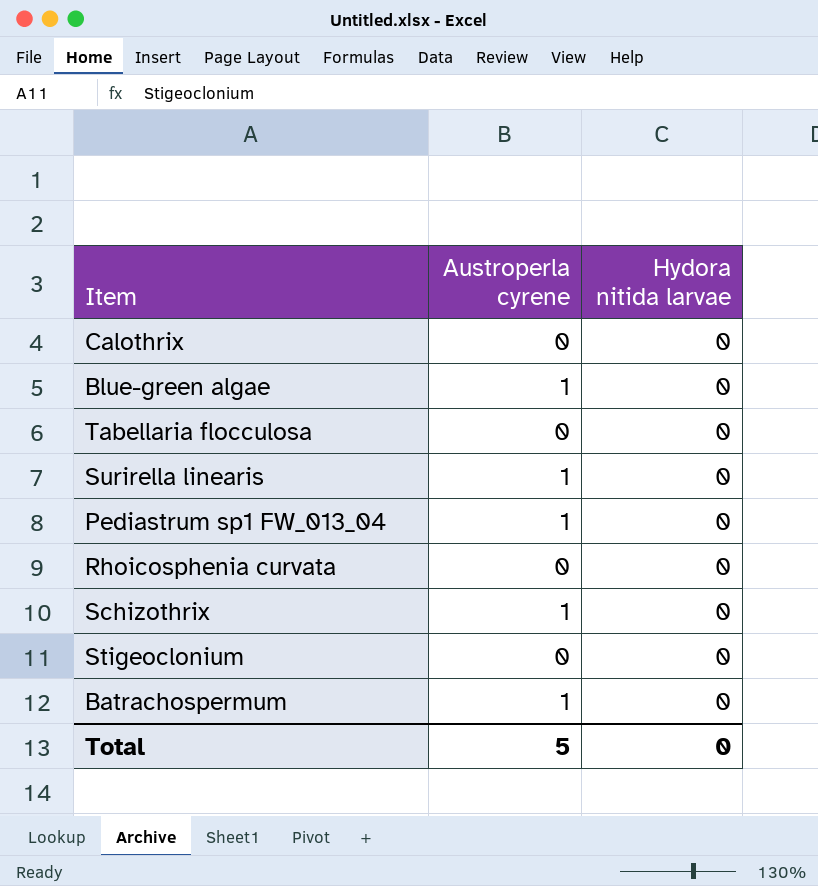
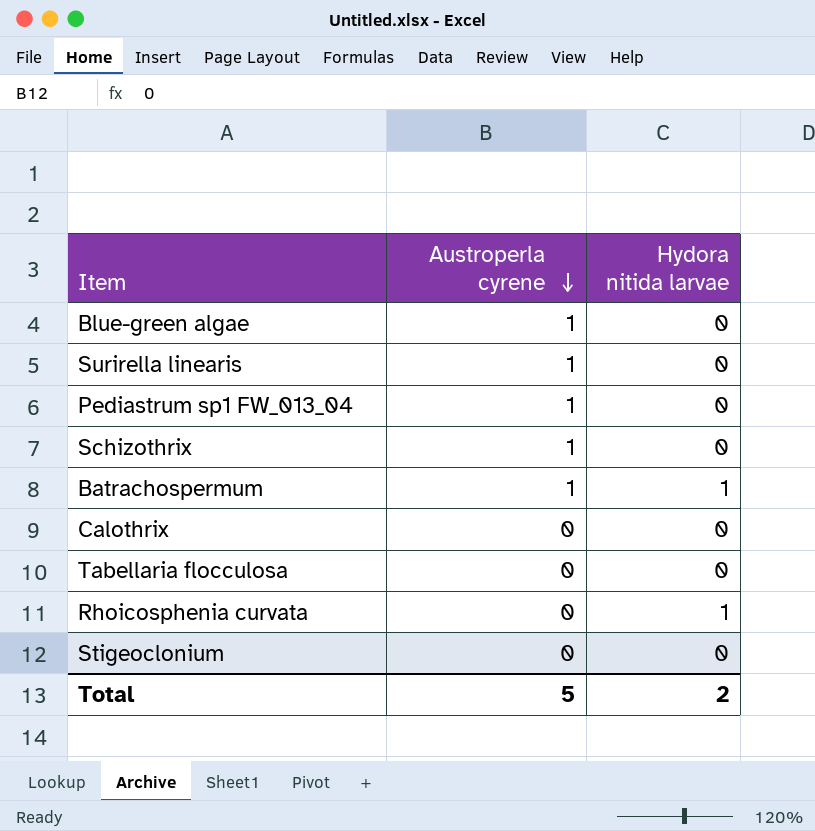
row order: none -> Austroperla cyrene descending
Batrachospermum | Hydora nitida larvae: 0 -> 1
Rhoicosphenia curvata | Hydora nitida larvae: 0 -> 1
Total | Hydora nitida larvae: 0 -> 2

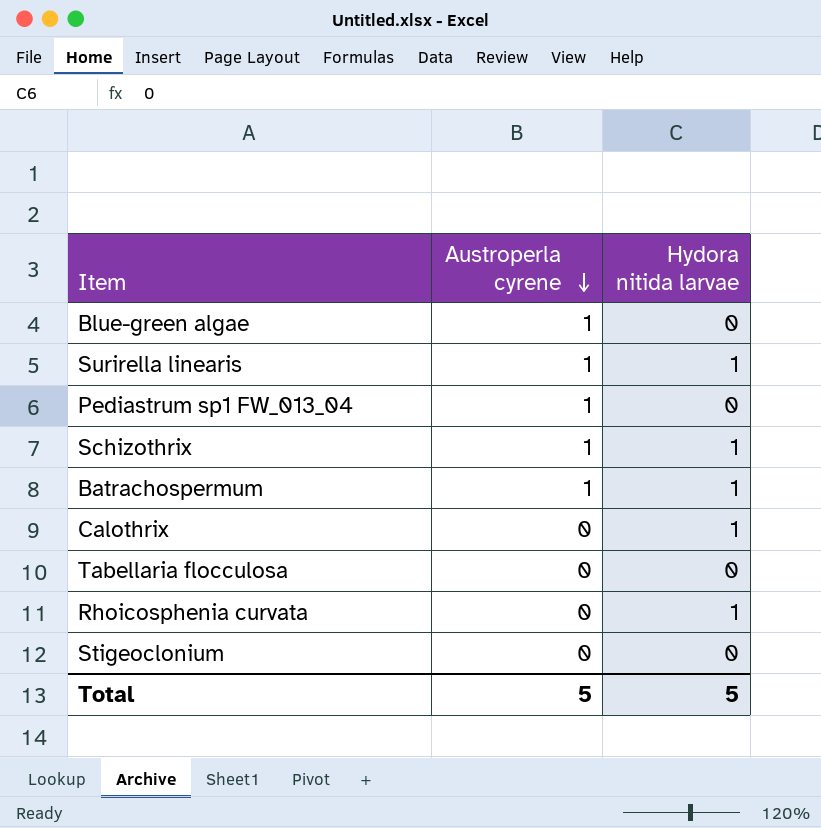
Surirella linearis | Hydora nitida larvae: 0 -> 1
Schizothrix | Hydora nitida larvae: 0 -> 1
Calothrix | Hydora nitida larvae: 0 -> 1
Total | Hydora nitida larvae: 2 -> 5

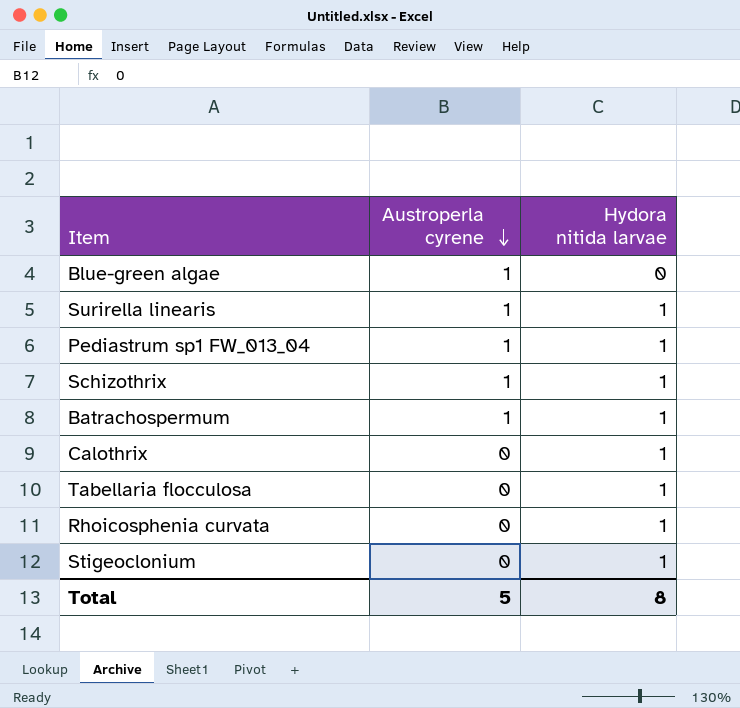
Pediastrum sp1 FW_013_04 | Hydora nitida larvae: 0 -> 1
Tabellaria flocculosa | Hydora nitida larvae: 0 -> 1
Stigeoclonium | Hydora nitida larvae: 0 -> 1
Total | Hydora nitida larvae: 5 -> 8

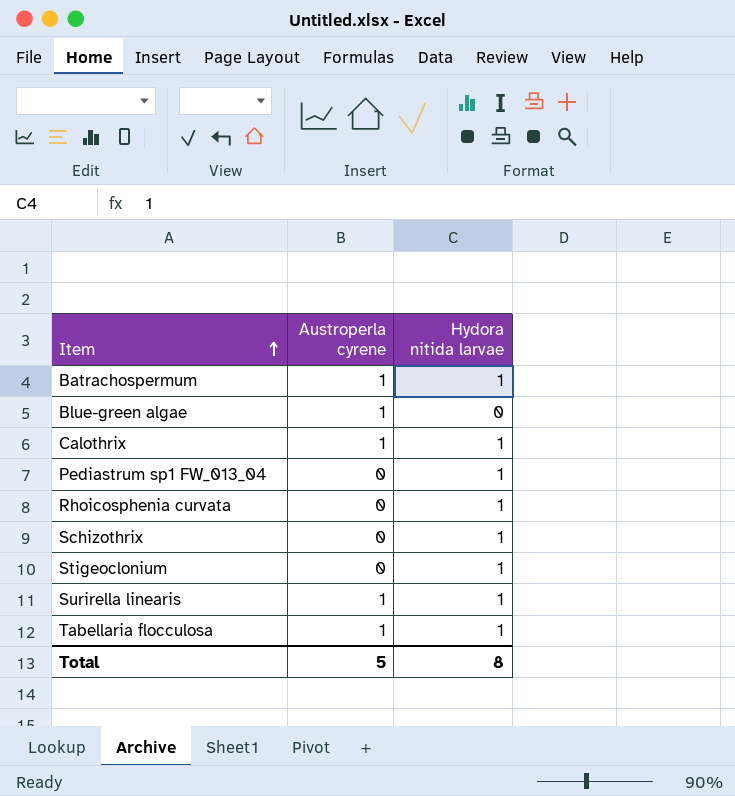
row order: Austroperla cyrene descending -> Item ascending
Calothrix | Austroperla cyrene: 0 -> 1
Pediastrum sp1 FW_013_04 | Austroperla cyrene: 1 -> 0
Schizothrix | Austroperla cyrene: 1 -> 0
Tabellaria flocculosa | Austroperla cyrene: 0 -> 1

